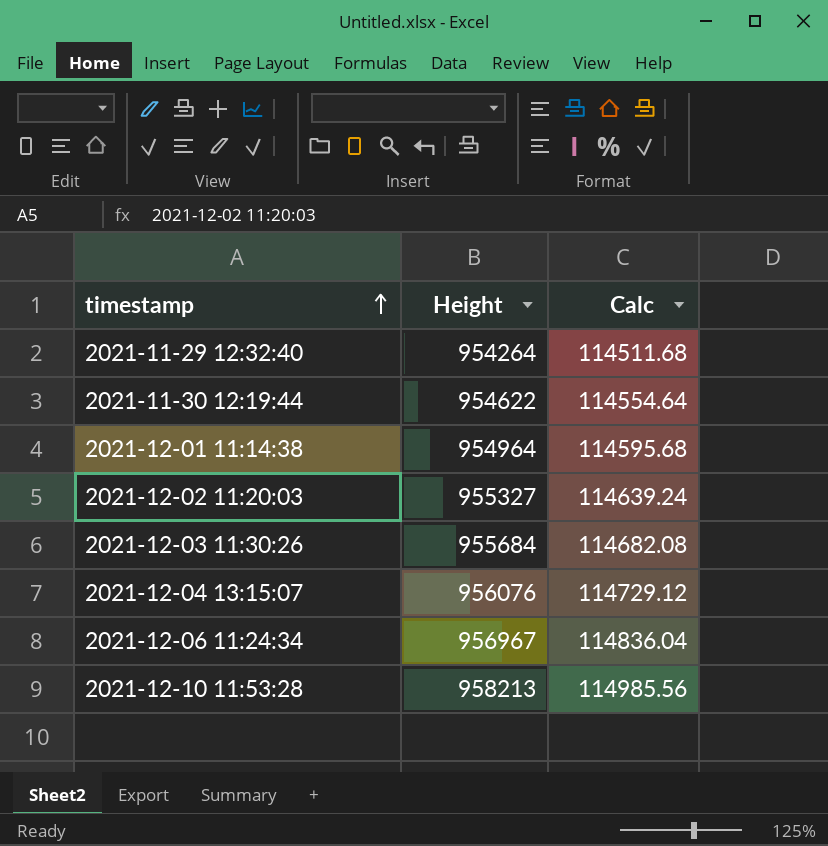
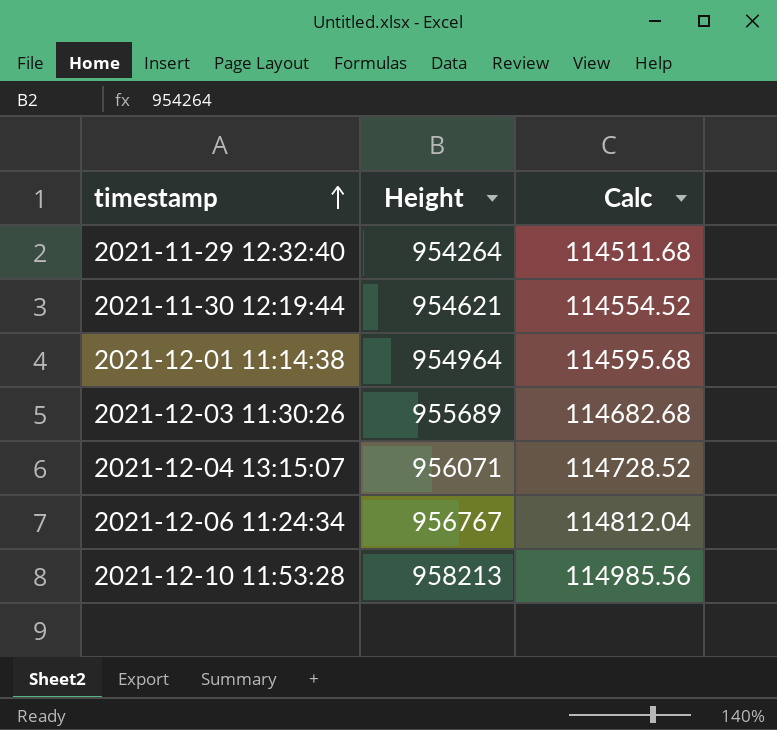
row 2021-12-02 11:20:03: 955327 | 114639.24 -> none
2021-11-30 12:19:44 | Height: 954622 -> 954621
2021-11-30 12:19:44 | Calc: 114554.64 -> 114554.52
2021-12-03 11:30:26 | Height: 955684 -> 955689
2021-12-03 11:30:26 | Calc: 114682.08 -> 114682.68
2021-12-04 13:15:07 | Height: 956076 -> 956071
2021-12-04 13:15:07 | Calc: 114729.12 -> 114728.52
2021-12-06 11:24:34 | Height: 956967 -> 956767
2021-12-06 11:24:34 | Calc: 114836.04 -> 114812.04

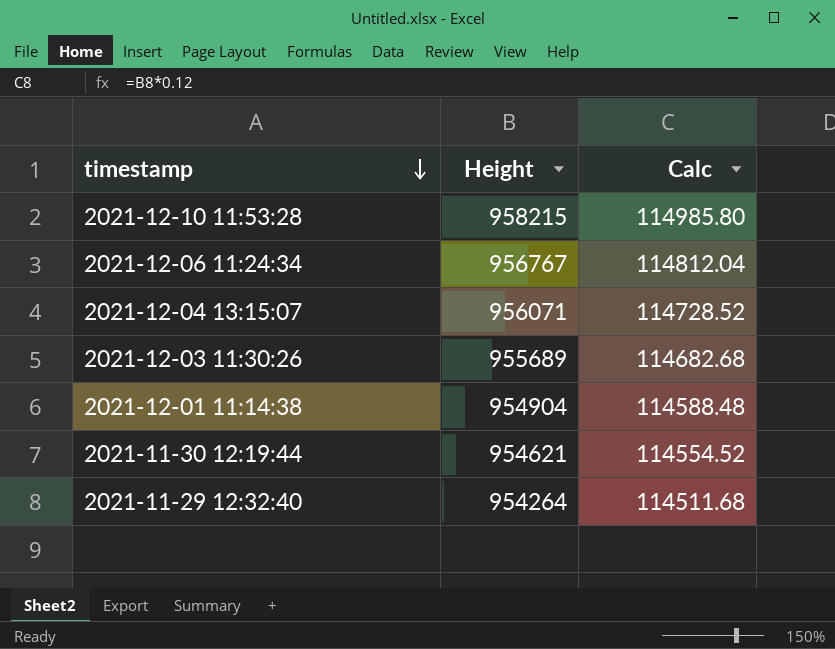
row order: timestamp ascending -> timestamp descending
2021-12-10 11:53:28 | Height: 958213 -> 958215
2021-12-10 11:53:28 | Calc: 114985.56 -> 114985.80
2021-12-01 11:14:38 | Height: 954964 -> 954904
2021-12-01 11:14:38 | Calc: 114595.68 -> 114588.48

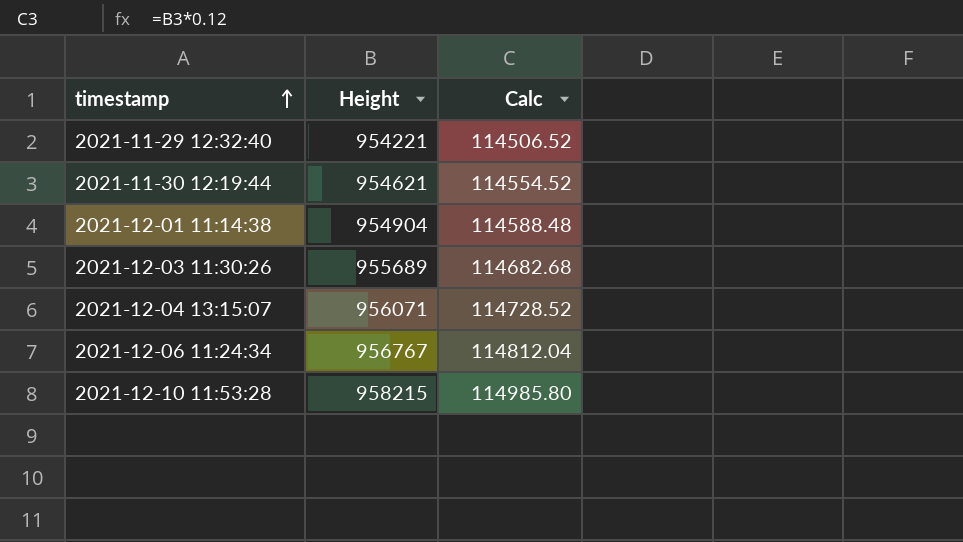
row order: timestamp descending -> timestamp ascending
2021-11-29 12:32:40 | Height: 954264 -> 954221
2021-11-29 12:32:40 | Calc: 114511.68 -> 114506.52

